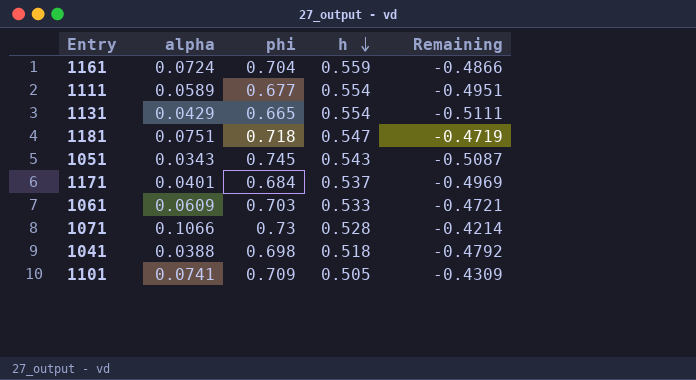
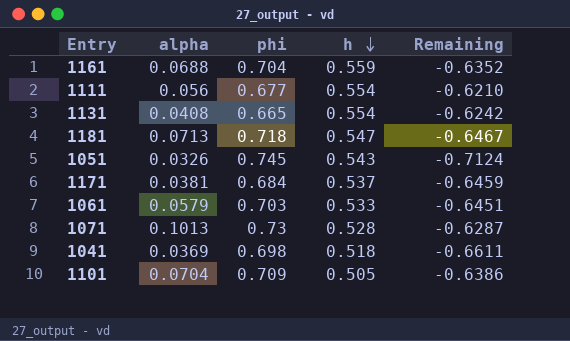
column Remaining | formula: [alpha] - [h] -> [alpha] - [phi]
1161 | alpha: 0.0724 -> 0.0688
1111 | alpha: 0.0589 -> 0.056
1131 | alpha: 0.0429 -> 0.0408
1181 | alpha: 0.0751 -> 0.0713
1051 | alpha: 0.0343 -> 0.0326
1171 | alpha: 0.0401 -> 0.0381
1061 | alpha: 0.0609 -> 0.0579
1071 | alpha: 0.1066 -> 0.1013
1041 | alpha: 0.0388 -> 0.0369
1101 | alpha: 0.0741 -> 0.0704

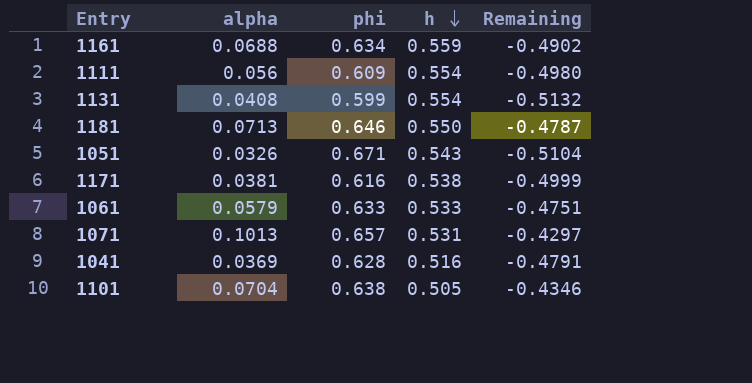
column Remaining | formula: [alpha] - [phi] -> [alpha] - [h]
1161 | phi: 0.704 -> 0.634
1111 | phi: 0.677 -> 0.609
1131 | phi: 0.665 -> 0.599
1181 | phi: 0.718 -> 0.646
1181 | h: 0.547 -> 0.550
1051 | phi: 0.745 -> 0.671
1171 | phi: 0.684 -> 0.616
1171 | h: 0.537 -> 0.538
1061 | phi: 0.703 -> 0.633
1071 | phi: 0.73 -> 0.657
1071 | h: 0.528 -> 0.531
1041 | phi: 0.698 -> 0.628
1041 | h: 0.518 -> 0.516
1101 | phi: 0.709 -> 0.638

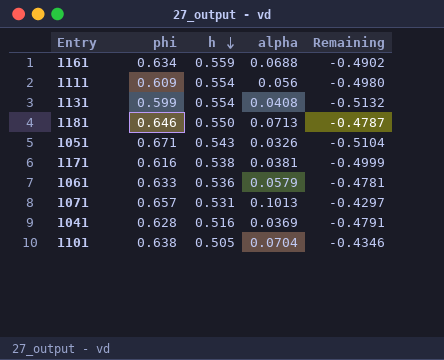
column alpha | position: 2 -> 4
1061 | h: 0.533 -> 0.536
1061 | Remaining: -0.4751 -> -0.4781

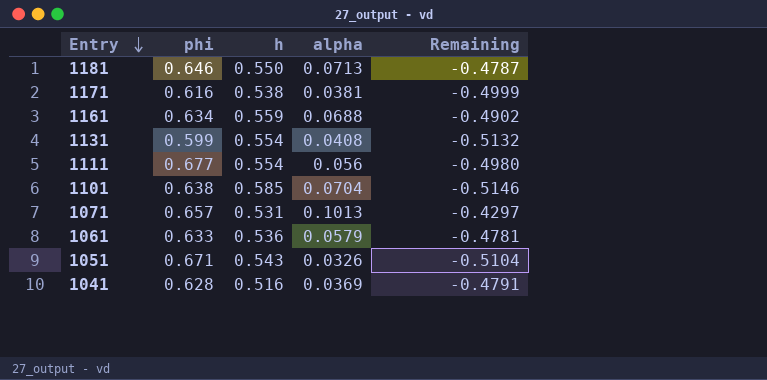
row order: h descending -> Entry descending
1111 | phi: 0.609 -> 0.677
1101 | h: 0.505 -> 0.585
1101 | Remaining: -0.4346 -> -0.5146

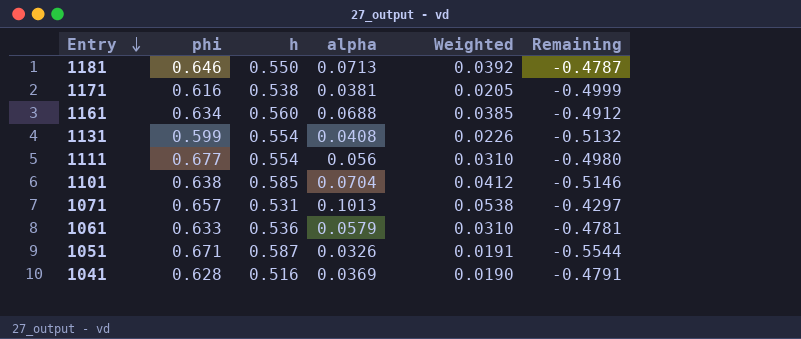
column Weighted | formula: none -> [h] * [alpha]
1161 | h: 0.559 -> 0.560
1161 | Remaining: -0.4902 -> -0.4912
1051 | h: 0.543 -> 0.587
1051 | Remaining: -0.5104 -> -0.5544

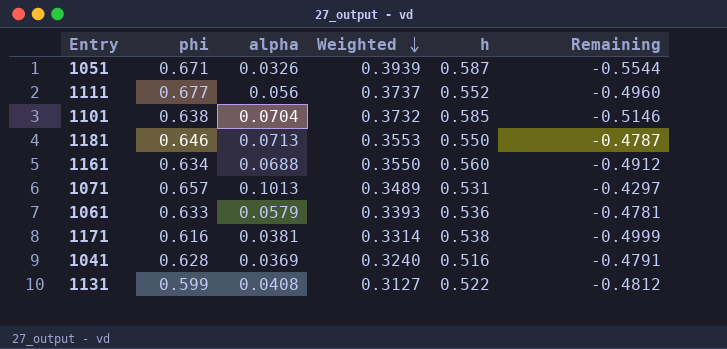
row order: Entry descending -> Weighted descending
column Weighted | formula: [h] * [alpha] -> [phi] * [h]
column h | position: 3 -> 5
1111 | h: 0.554 -> 0.552
1111 | Remaining: -0.4980 -> -0.4960
1131 | h: 0.554 -> 0.522
1131 | Remaining: -0.5132 -> -0.4812

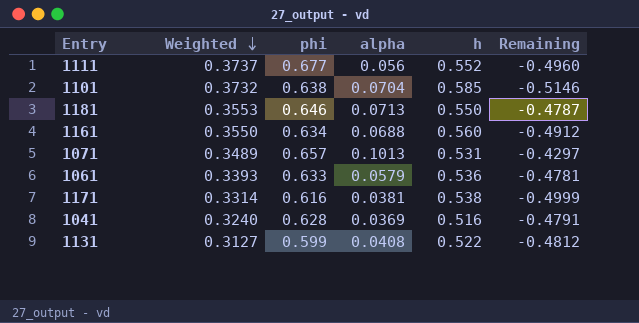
column Weighted | position: 4 -> 2
row 1051: 0.671 | 0.0326 | 0.3939 | 0.587 | -0.5544 -> none

